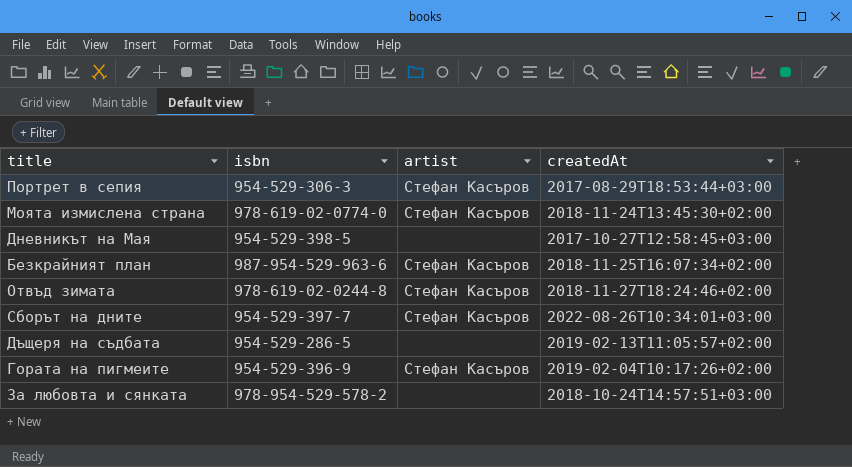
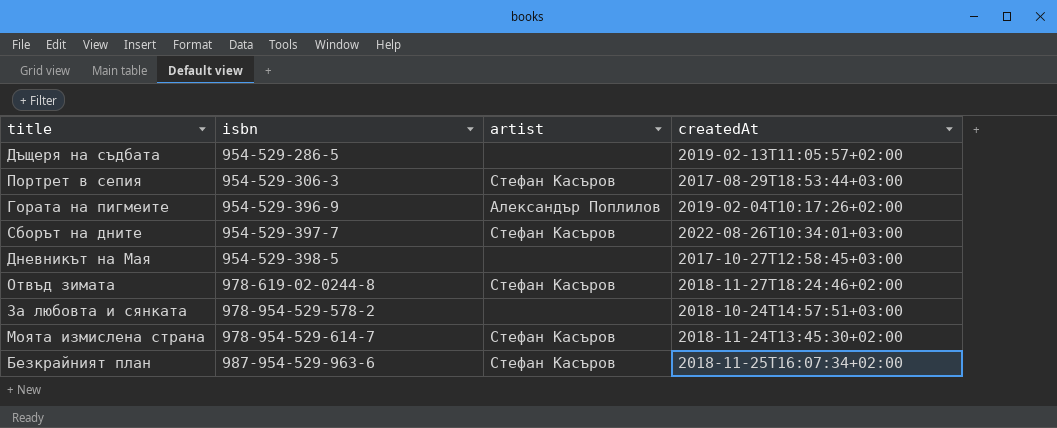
row order: none -> isbn ascending
Гората на пигмеите | artist: Стефан Касъров -> Александър Поплилов
Моята измислена страна | isbn: 978-619-02-0774-0 -> 978-954-529-614-7

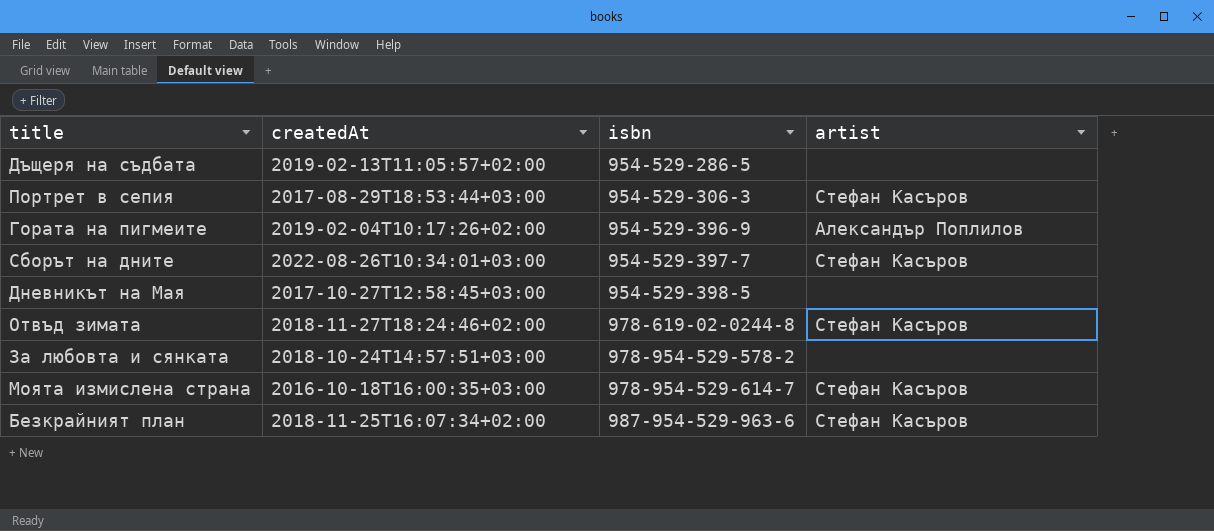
column createdAt | position: 4 -> 2
Моята измислена страна | createdAt: 2018-11-24T13:45:30+02:00 -> 2016-10-18T16:00:35+03:00

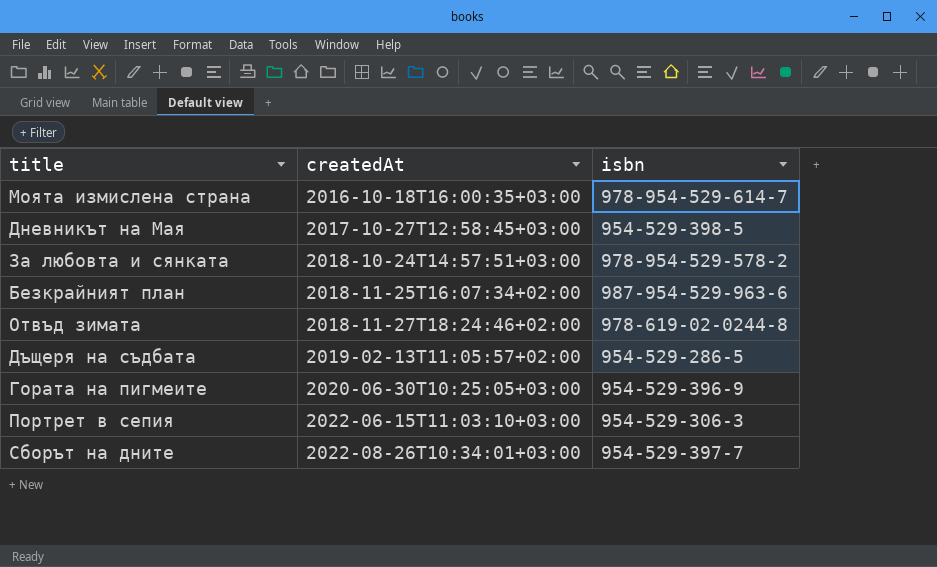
row order: isbn ascending -> createdAt ascending
column artist | position: 4 -> none
Гората на пигмеите | createdAt: 2019-02-04T10:17:26+02:00 -> 2020-06-30T10:25:05+03:00
Портрет в сепия | createdAt: 2017-08-29T18:53:44+03:00 -> 2022-06-15T11:03:10+03:00

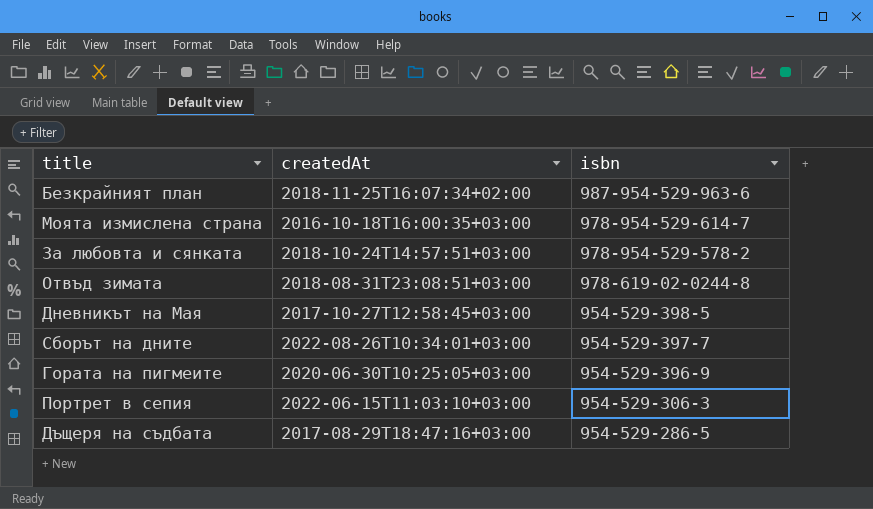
row order: createdAt ascending -> isbn descending
Отвъд зимата | createdAt: 2018-11-27T18:24:46+02:00 -> 2018-08-31T23:08:51+03:00
Дъщеря на съдбата | createdAt: 2019-02-13T11:05:57+02:00 -> 2017-08-29T18:47:16+03:00

